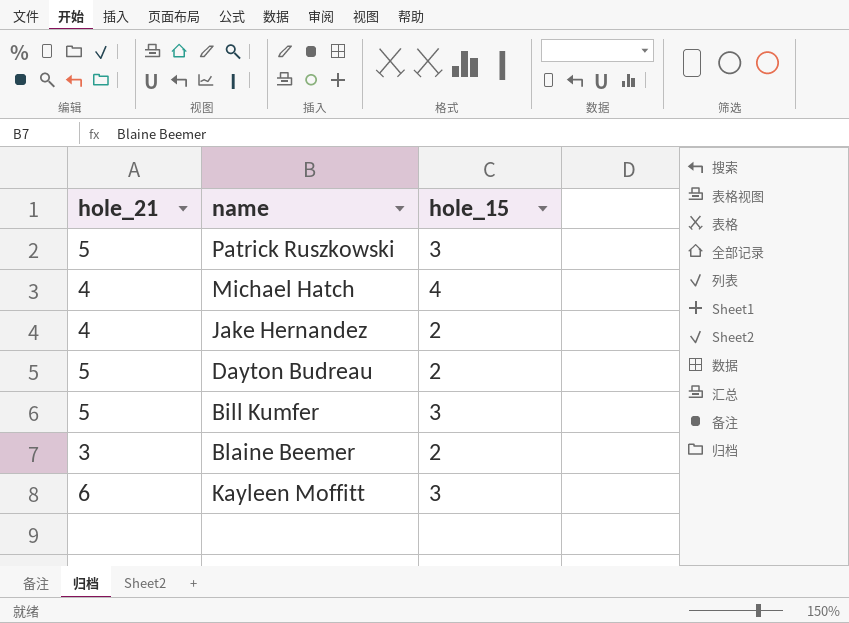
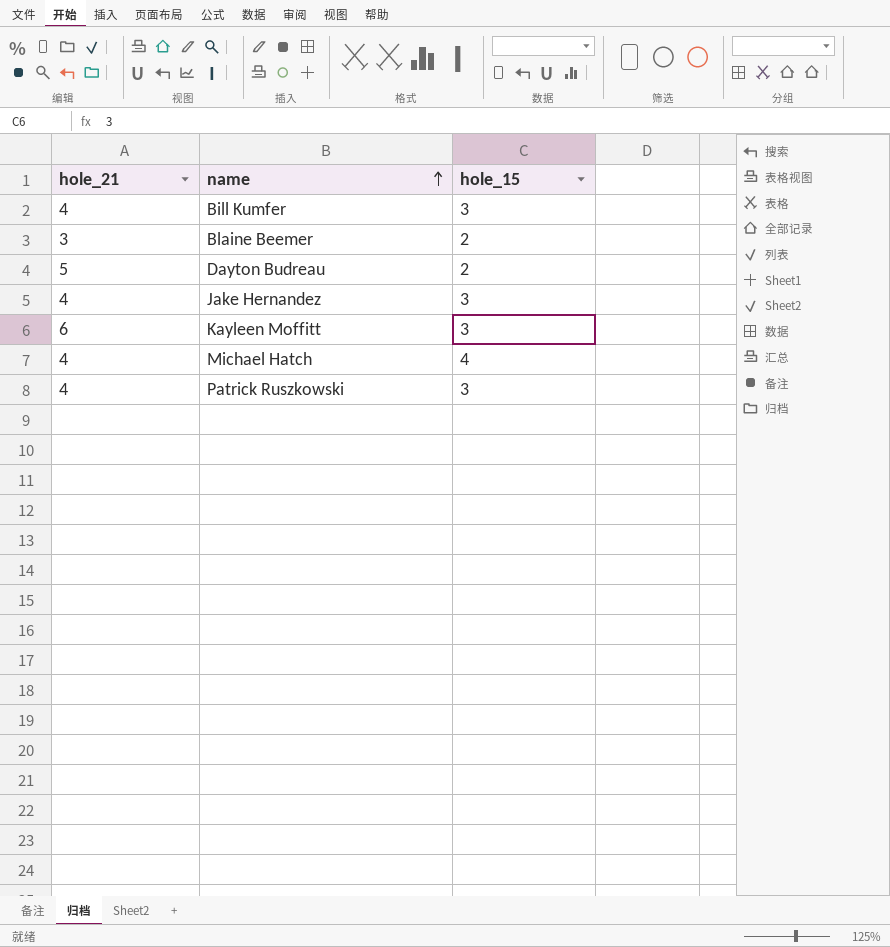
row order: none -> name ascending
Bill Kumfer | hole_21: 5 -> 4
Jake Hernandez | hole_15: 2 -> 3
Patrick Ruszkowski | hole_21: 5 -> 4

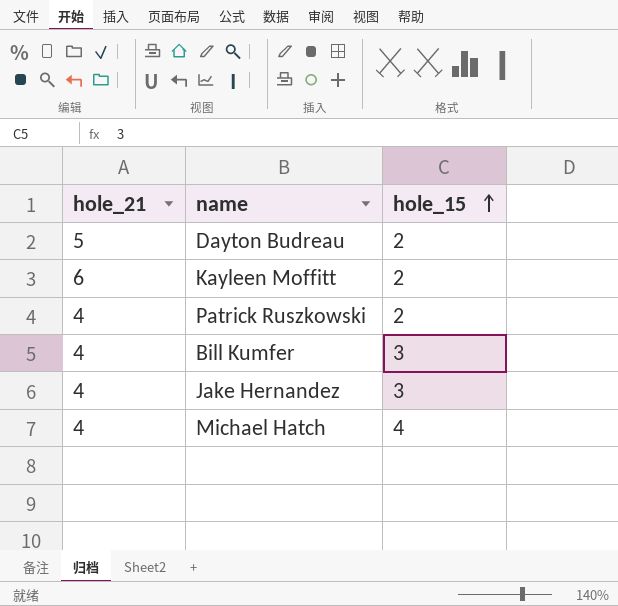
row order: name ascending -> hole_15 ascending
row Blaine Beemer: 3 | 2 -> none
Kayleen Moffitt | hole_15: 3 -> 2
Patrick Ruszkowski | hole_15: 3 -> 2

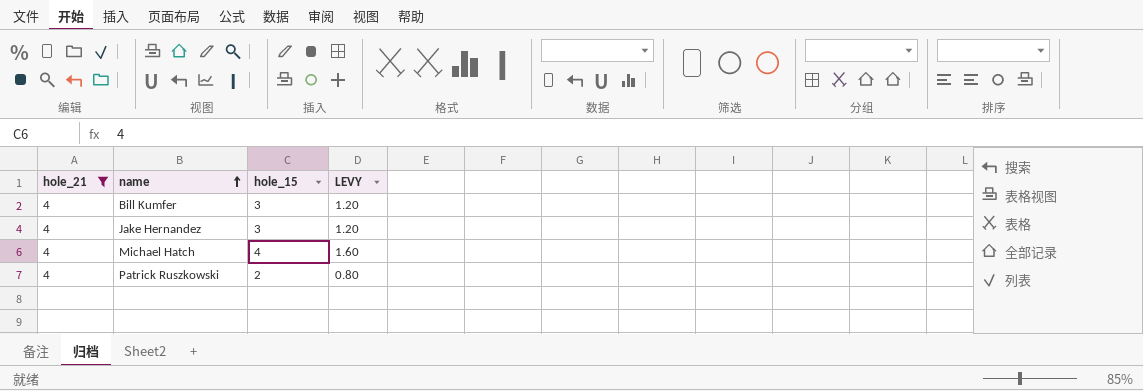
filter: none -> hole_21 = 4
row order: hole_15 ascending -> name ascending
column LEVY | formula: none -> [hole_15] * 0.4

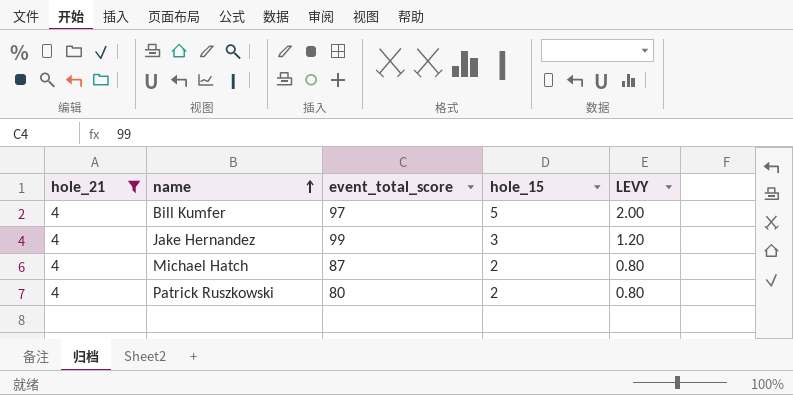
column event_total_score | position: none -> 3
Bill Kumfer | hole_15: 3 -> 5
Bill Kumfer | LEVY: 1.20 -> 2.00
Michael Hatch | hole_15: 4 -> 2
Michael Hatch | LEVY: 1.60 -> 0.80

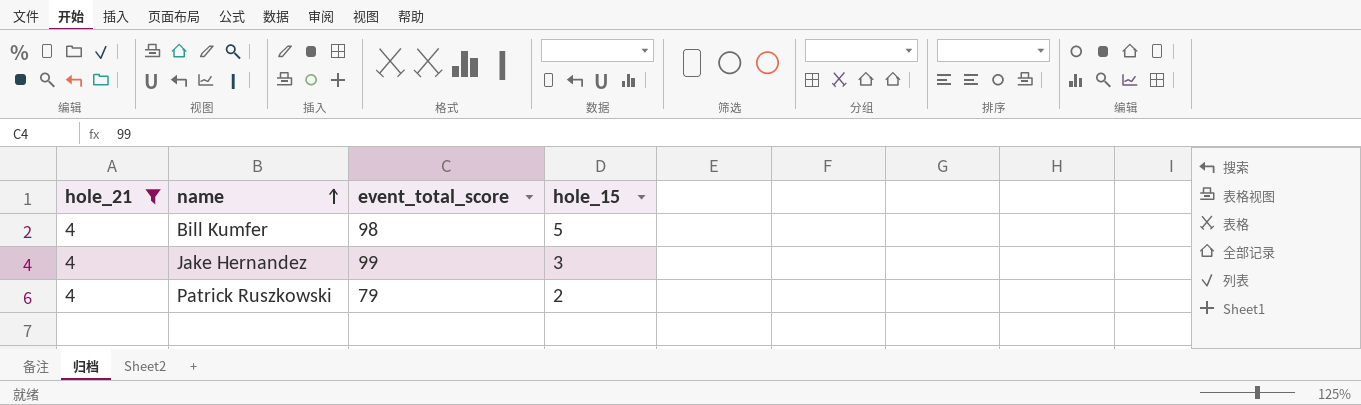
column LEVY | formula: [hole_15] * 0.4 -> none
row Michael Hatch: 4 | 87 | 2 | 0.80 -> none
Bill Kumfer | event_total_score: 97 -> 98
Patrick Ruszkowski | event_total_score: 80 -> 79

